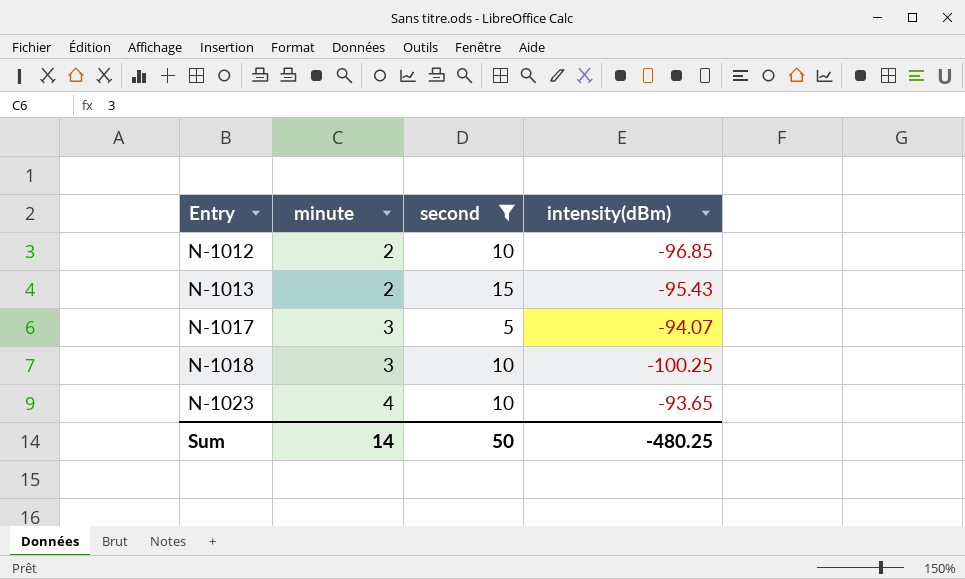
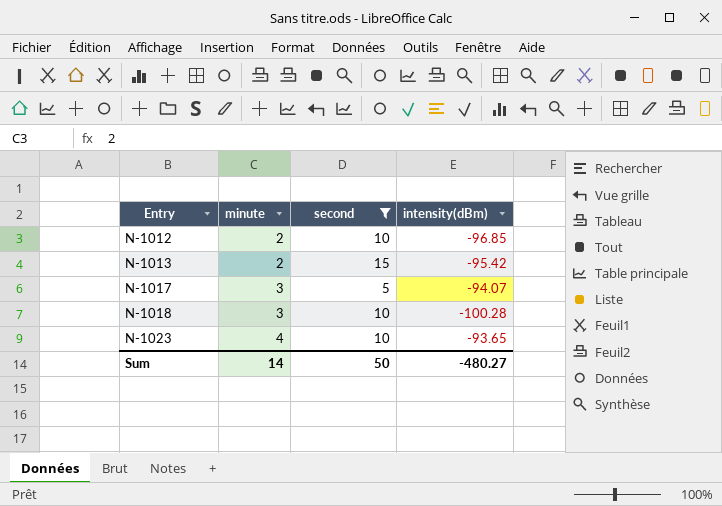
N-1013 | intensity(dBm): -95.43 -> -95.42
N-1018 | intensity(dBm): -100.25 -> -100.28
Sum | intensity(dBm): -480.25 -> -480.27

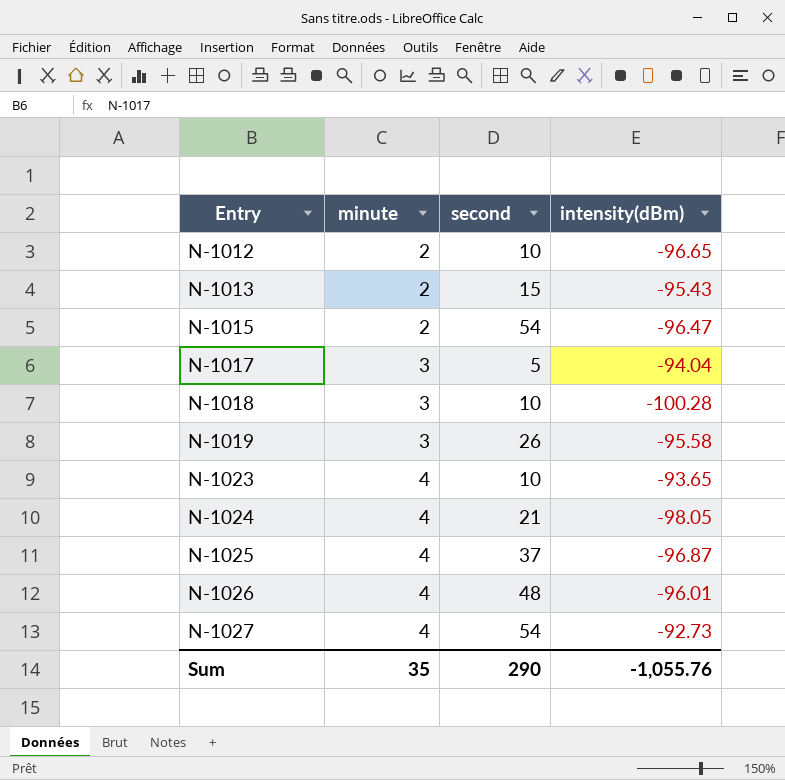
filter: second <= 15 -> none
N-1012 | intensity(dBm): -96.85 -> -96.65
N-1013 | intensity(dBm): -95.42 -> -95.43
N-1017 | intensity(dBm): -94.07 -> -94.04
Sum | minute: 14 -> 35
Sum | second: 50 -> 290
Sum | intensity(dBm): -480.27 -> -1,055.76

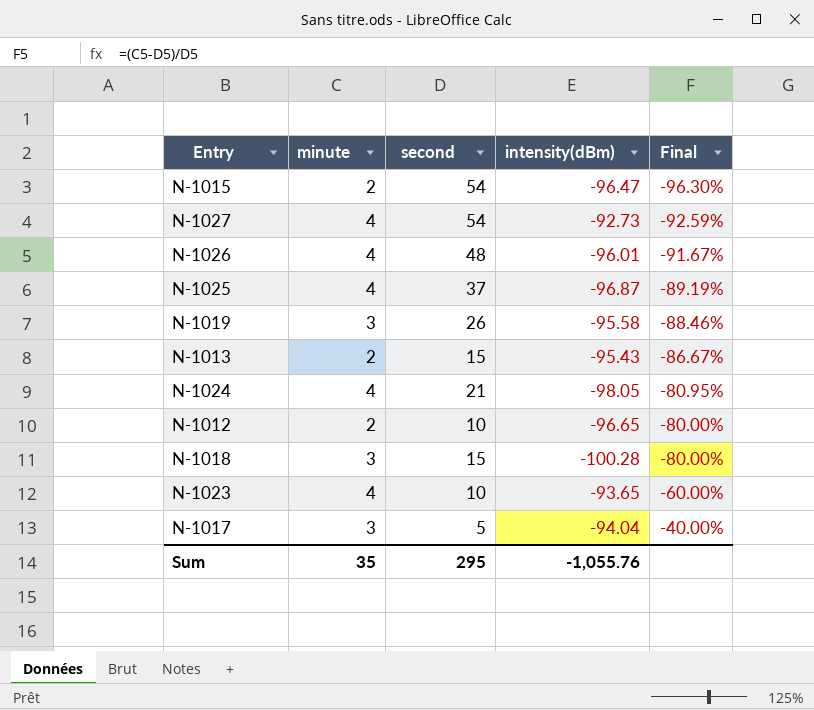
row order: Entry ascending -> Final ascending
column Final | formula: none -> ([minute] - [second]) / [second]
N-1018 | second: 10 -> 15
Sum | second: 290 -> 295

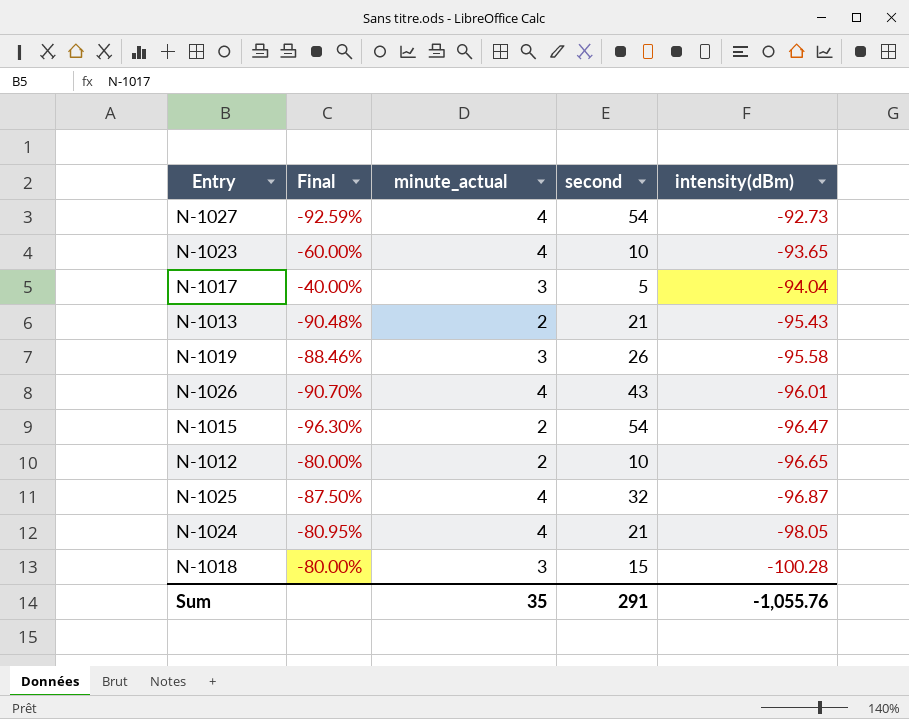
row order: Final ascending -> intensity(dBm) descending
column Final | position: 5 -> 2
column name: minute -> minute_actual
N-1013 | Final: -86.67% -> -90.48%
N-1013 | second: 15 -> 21
N-1026 | Final: -91.67% -> -90.70%
N-1026 | second: 48 -> 43
N-1025 | Final: -89.19% -> -87.50%
N-1025 | second: 37 -> 32
Sum | second: 295 -> 291

